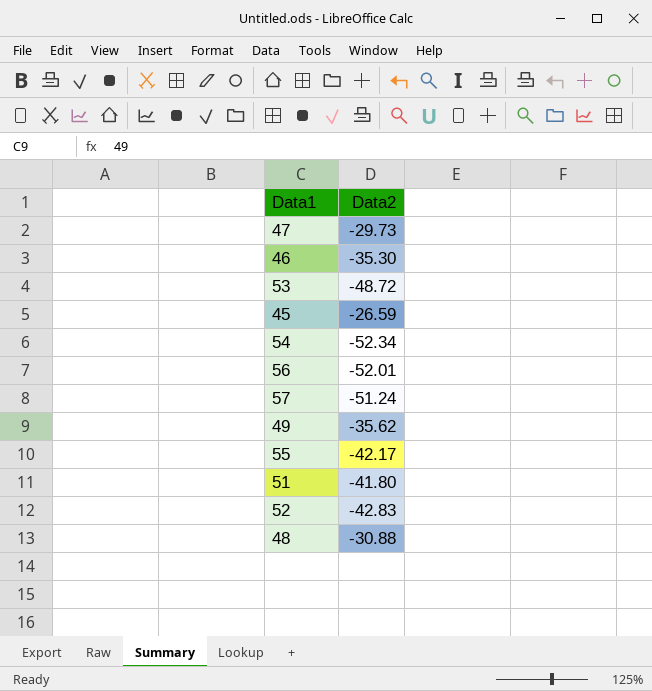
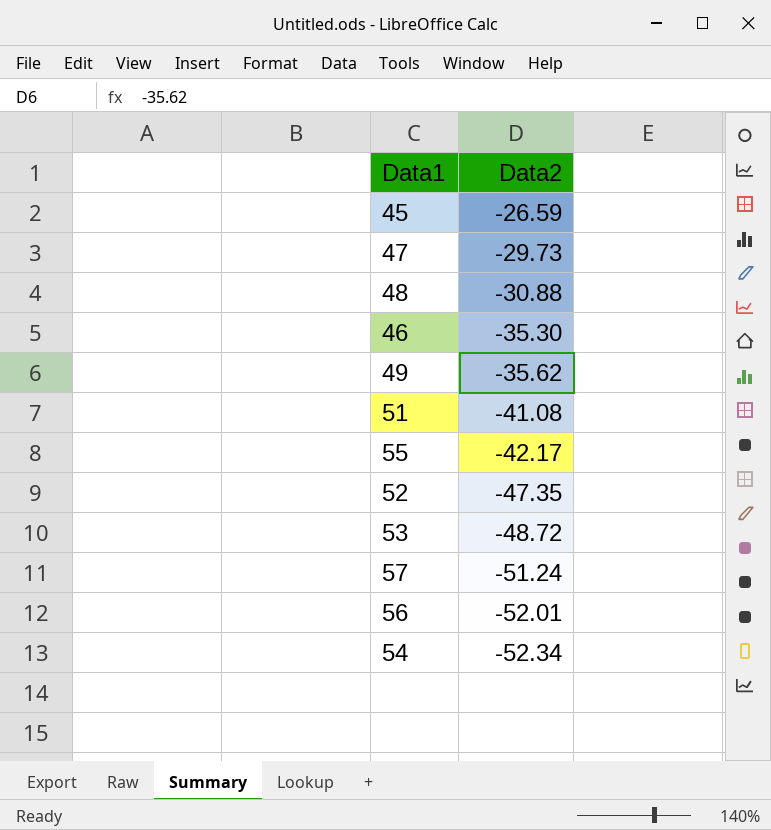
row order: none -> Data2 descending
51 | Data2: -41.80 -> -41.08
52 | Data2: -42.83 -> -47.35

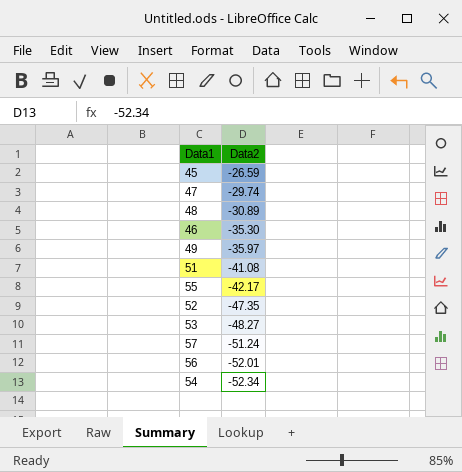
47 | Data2: -29.73 -> -29.74
48 | Data2: -30.88 -> -30.89
49 | Data2: -35.62 -> -35.97
53 | Data2: -48.72 -> -48.27

